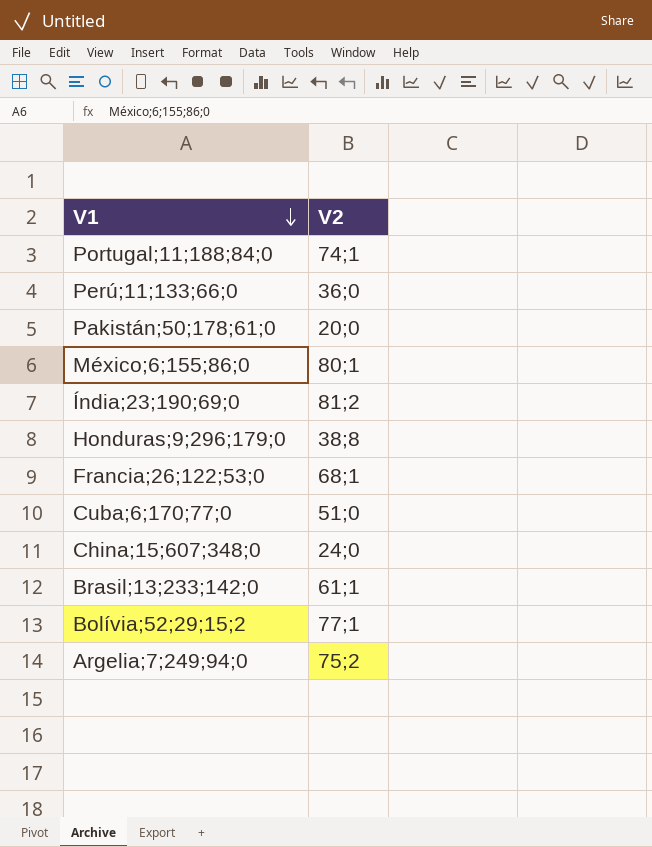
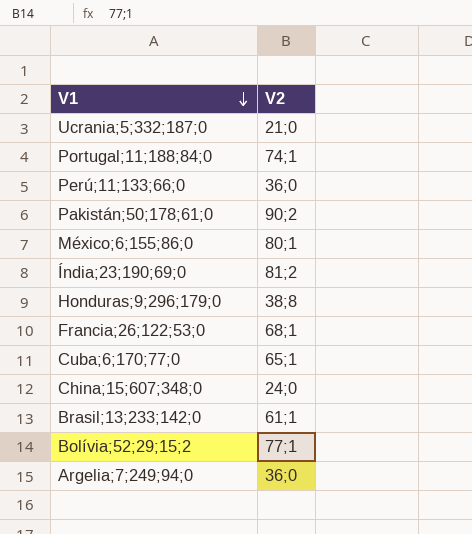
row Ucrania;5;332;187;0: none -> 21;0
Pakistán;50;178;61;0 | V2: 20;0 -> 90;2
Cuba;6;170;77;0 | V2: 51;0 -> 65;1
Argelia;7;249;94;0 | V2: 75;2 -> 36;0

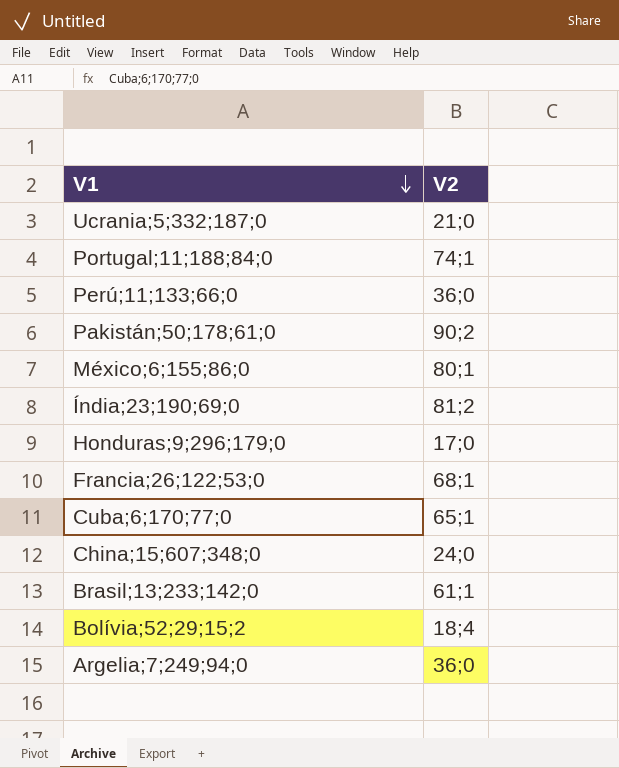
Honduras;9;296;179;0 | V2: 38;8 -> 17;0
Bolívia;52;29;15;2 | V2: 77;1 -> 18;4

